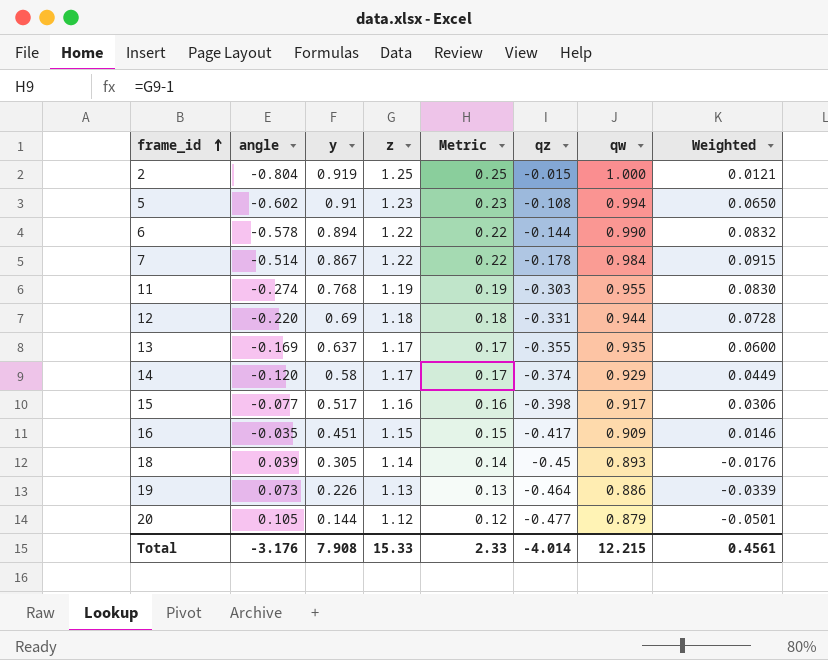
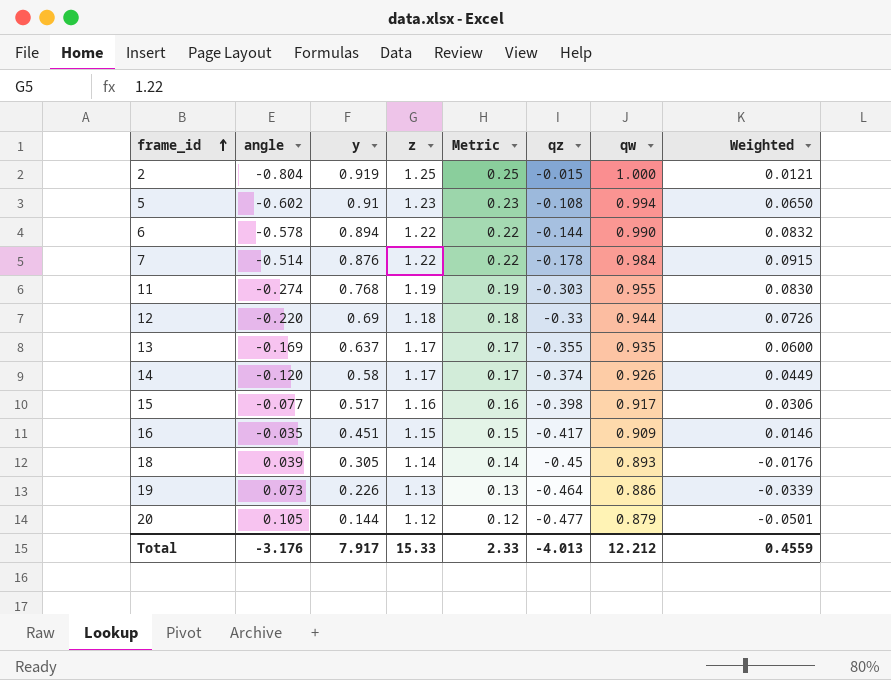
7 | y: 0.867 -> 0.876
12 | qz: -0.331 -> -0.33
12 | Weighted: 0.0728 -> 0.0726
14 | qw: 0.929 -> 0.926
Total | y: 7.908 -> 7.917
Total | qz: -4.014 -> -4.013
Total | qw: 12.215 -> 12.212
Total | Weighted: 0.4561 -> 0.4559

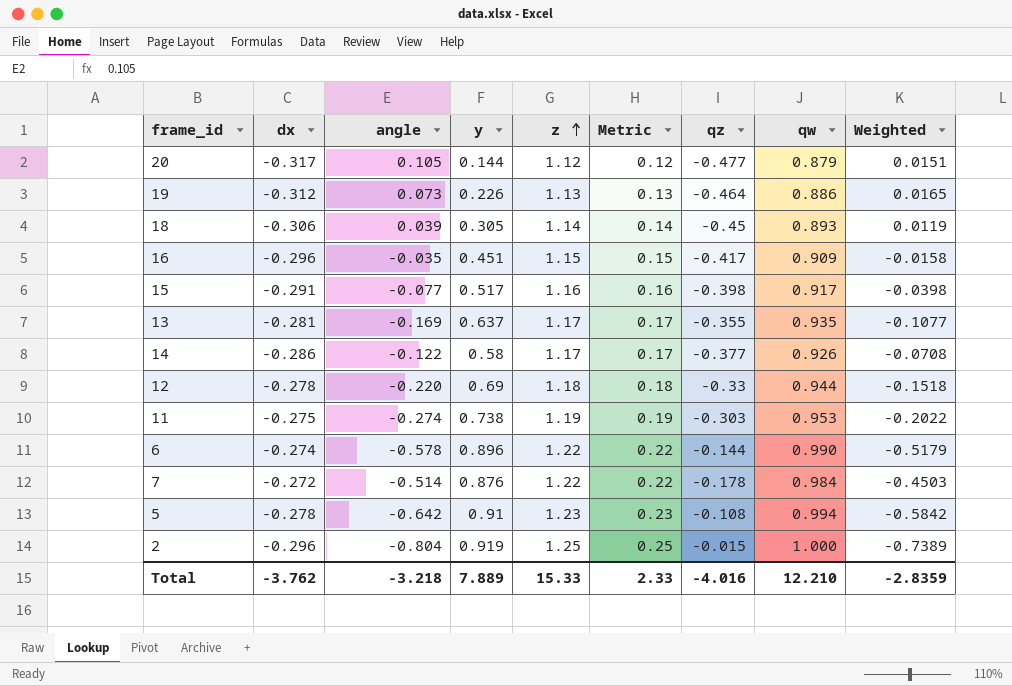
row order: frame_id ascending -> z ascending
column dx | position: none -> 2
column Weighted | formula: [angle] * [qz] -> [angle] * [y]
14 | angle: -0.120 -> -0.122
14 | qz: -0.374 -> -0.377
11 | y: 0.768 -> 0.738
11 | qw: 0.955 -> 0.953
6 | y: 0.894 -> 0.896
5 | angle: -0.602 -> -0.642
Total | angle: -3.176 -> -3.218
Total | y: 7.917 -> 7.889
Total | qz: -4.013 -> -4.016
Total | qw: 12.212 -> 12.210
Total | Weighted: 0.4559 -> -2.8359

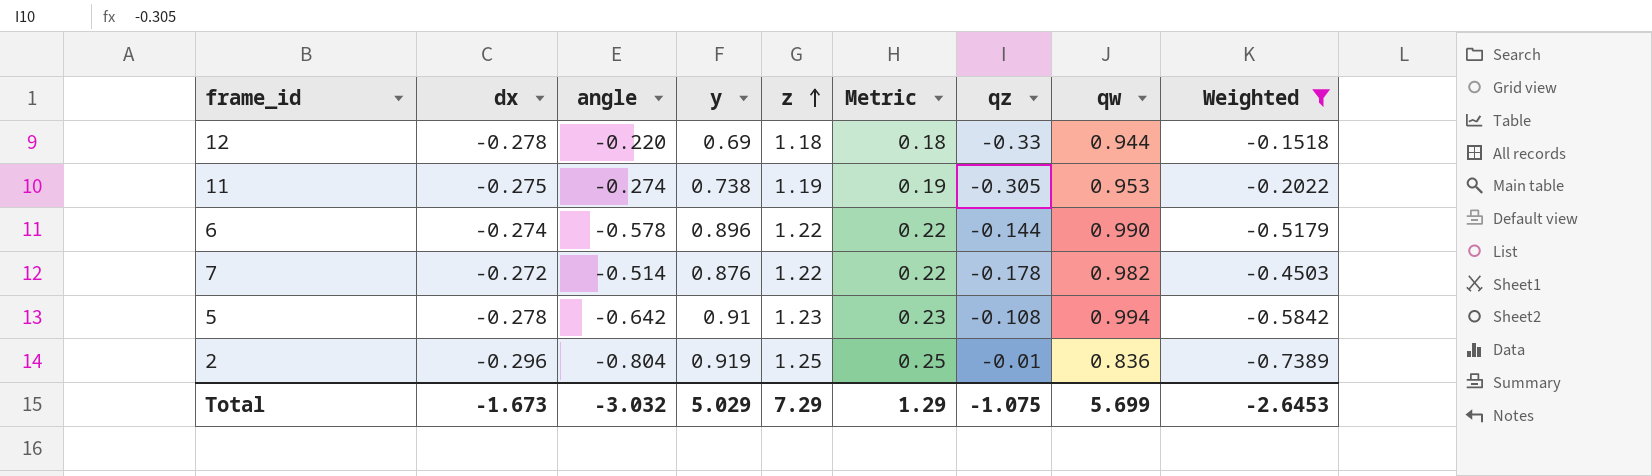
filter: none -> Weighted <= -0.1518
11 | qz: -0.303 -> -0.305
7 | qw: 0.984 -> 0.982
2 | qz: -0.015 -> -0.01
2 | qw: 1.000 -> 0.836
Total | dx: -3.762 -> -1.673
Total | angle: -3.218 -> -3.032
Total | y: 7.889 -> 5.029
Total | z: 15.33 -> 7.29
Total | Metric: 2.33 -> 1.29
Total | qz: -4.016 -> -1.075
Total | qw: 12.210 -> 5.699
Total | Weighted: -2.8359 -> -2.6453

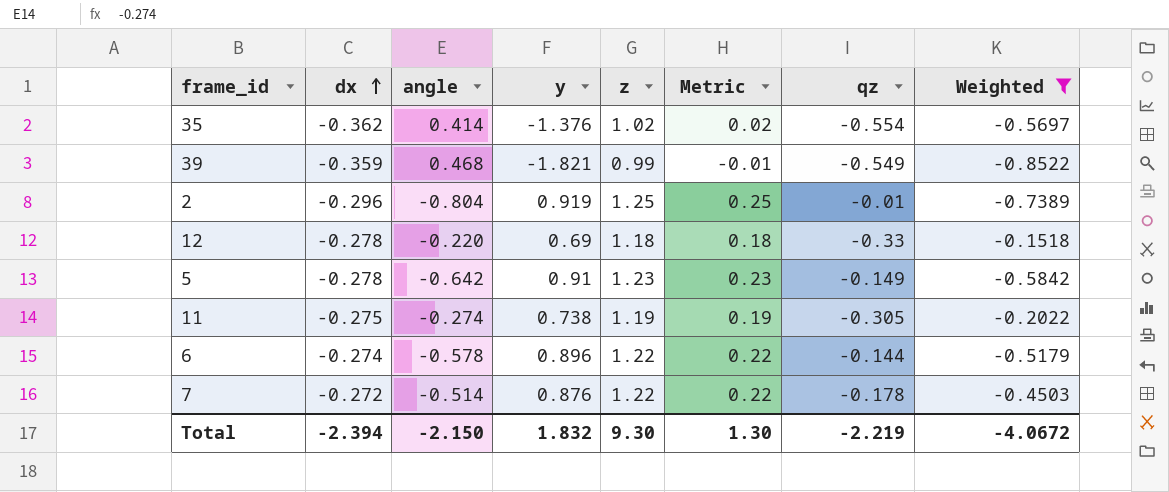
row order: z ascending -> dx ascending
column qw | position: 8 -> none
row 35: none -> -0.362 | 0.414 | -1.376 | 1.02 | 0.02 | -0.554 | -0.5697
row 39: none -> -0.359 | 0.468 | -1.821 | 0.99 | -0.01 | -0.549 | -0.8522
5 | qz: -0.108 -> -0.149
Total | dx: -1.673 -> -2.394
Total | angle: -3.032 -> -2.150
Total | y: 5.029 -> 1.832
Total | z: 7.29 -> 9.30
Total | Metric: 1.29 -> 1.30
Total | qz: -1.075 -> -2.219
Total | Weighted: -2.6453 -> -4.0672

